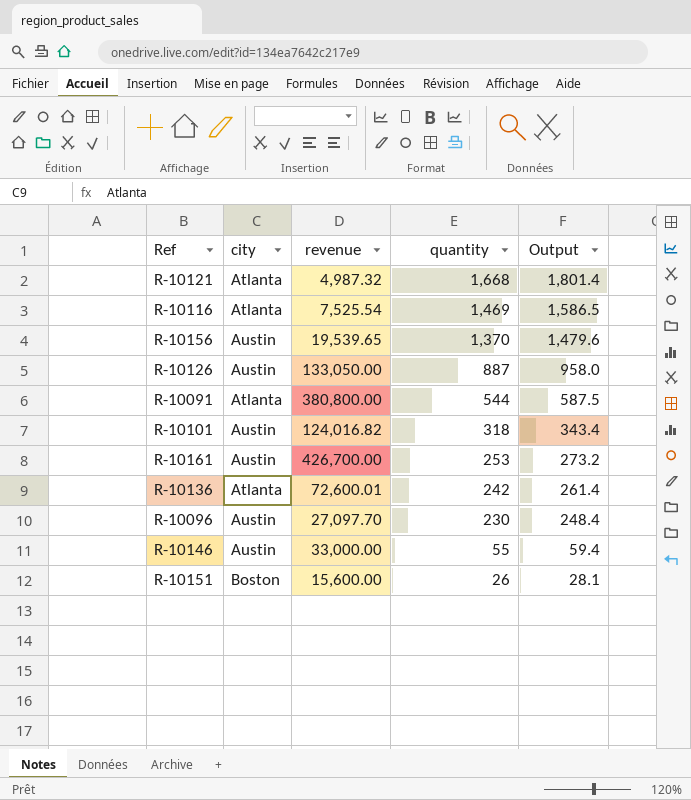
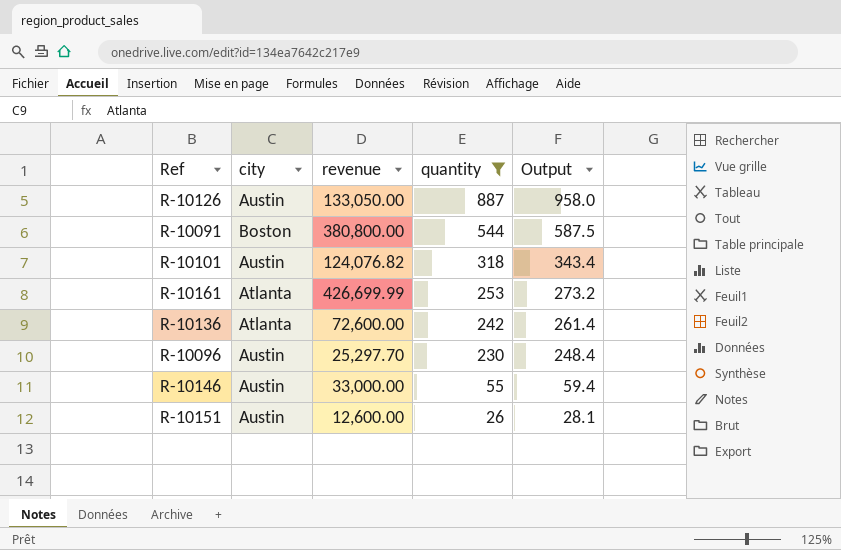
filter: none -> quantity <= 887
R-10091 | city: Atlanta -> Boston
R-10101 | revenue: 124,016.82 -> 124,076.82
R-10161 | city: Austin -> Atlanta
R-10161 | revenue: 426,700.00 -> 426,699.99
R-10136 | revenue: 72,600.01 -> 72,600.00
R-10096 | revenue: 27,097.70 -> 25,297.70
R-10151 | city: Boston -> Austin
R-10151 | revenue: 15,600.00 -> 12,600.00

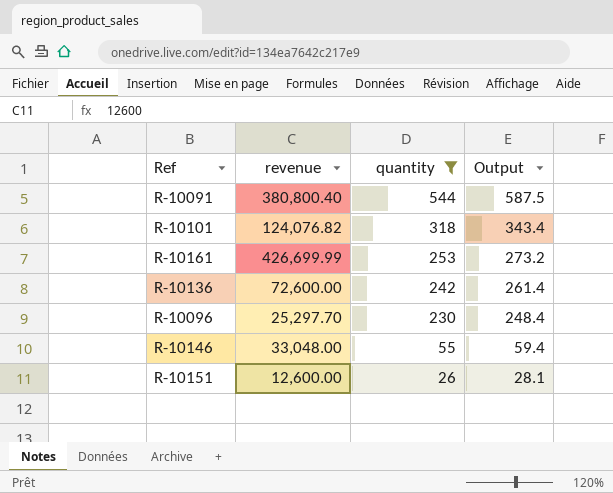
column city | position: 2 -> none
row R-10126: Austin | 133,050.00 | 887 | 958.0 -> none
R-10091 | revenue: 380,800.00 -> 380,800.40
R-10146 | revenue: 33,000.00 -> 33,048.00

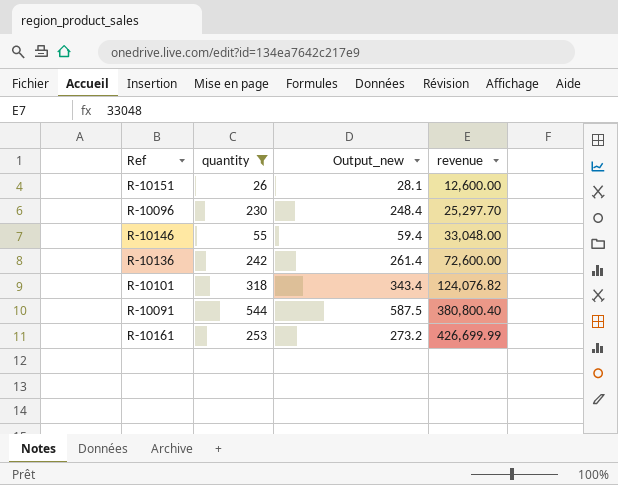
row order: quantity descending -> revenue ascending
column name: Output -> Output_new
column revenue | position: 2 -> 4

